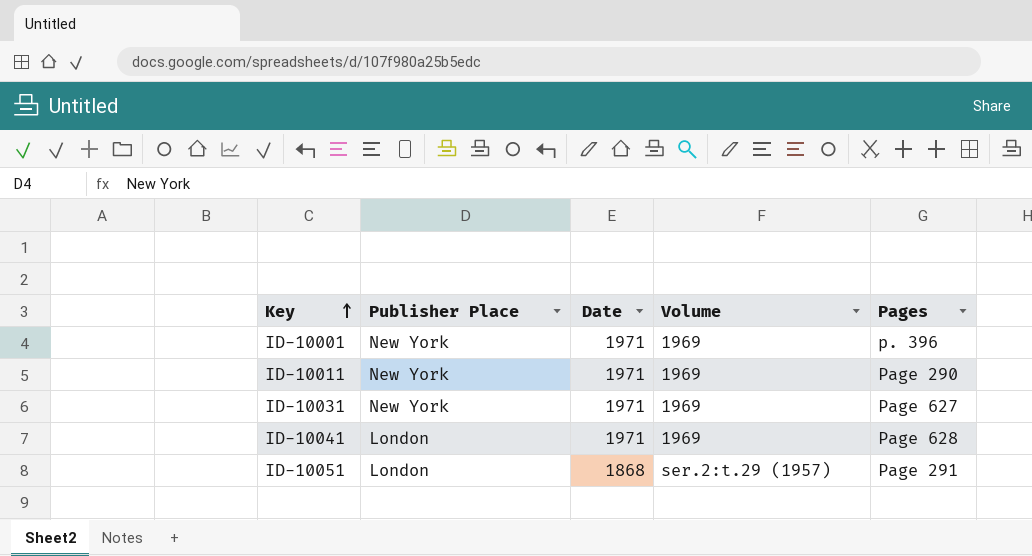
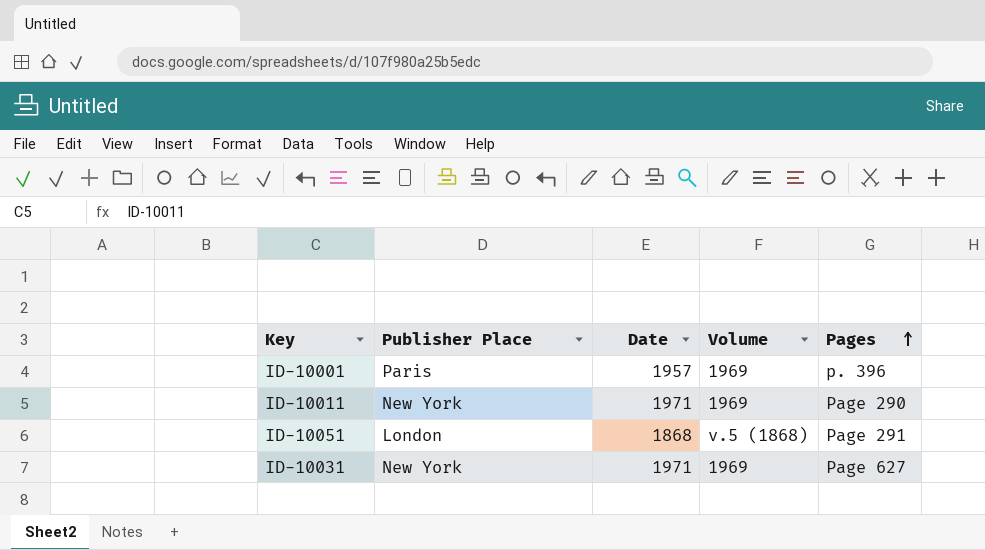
row order: Key ascending -> Pages ascending
row ID-10041: London | 1971 | 1969 | Page 628 -> none
ID-10001 | Publisher Place: New York -> Paris
ID-10001 | Date: 1971 -> 1957
ID-10051 | Volume: ser.2:t.29 (1957) -> v.5 (1868)

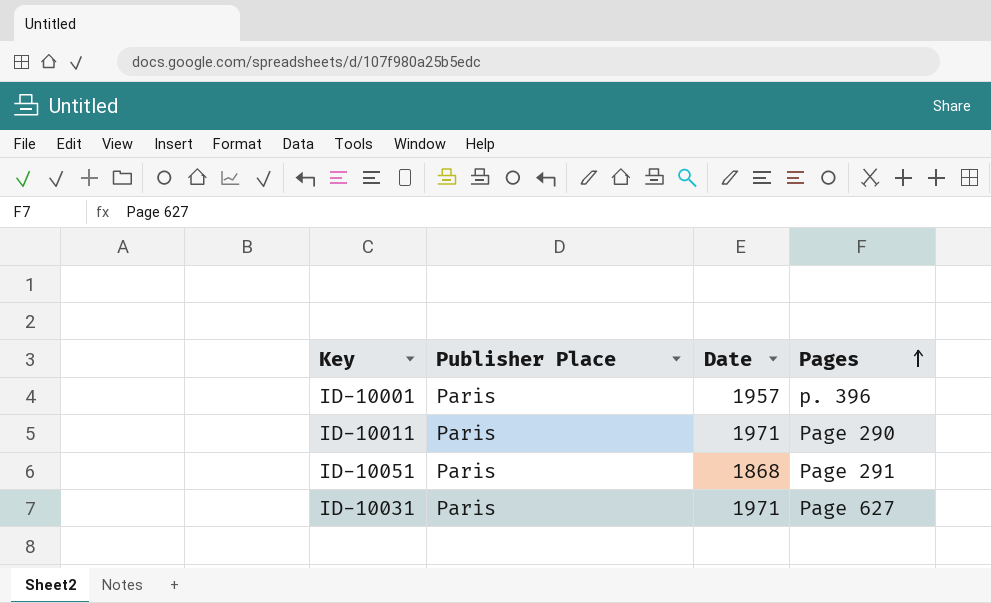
column Volume | position: 4 -> none
ID-10011 | Publisher Place: New York -> Paris
ID-10051 | Publisher Place: London -> Paris
ID-10031 | Publisher Place: New York -> Paris

